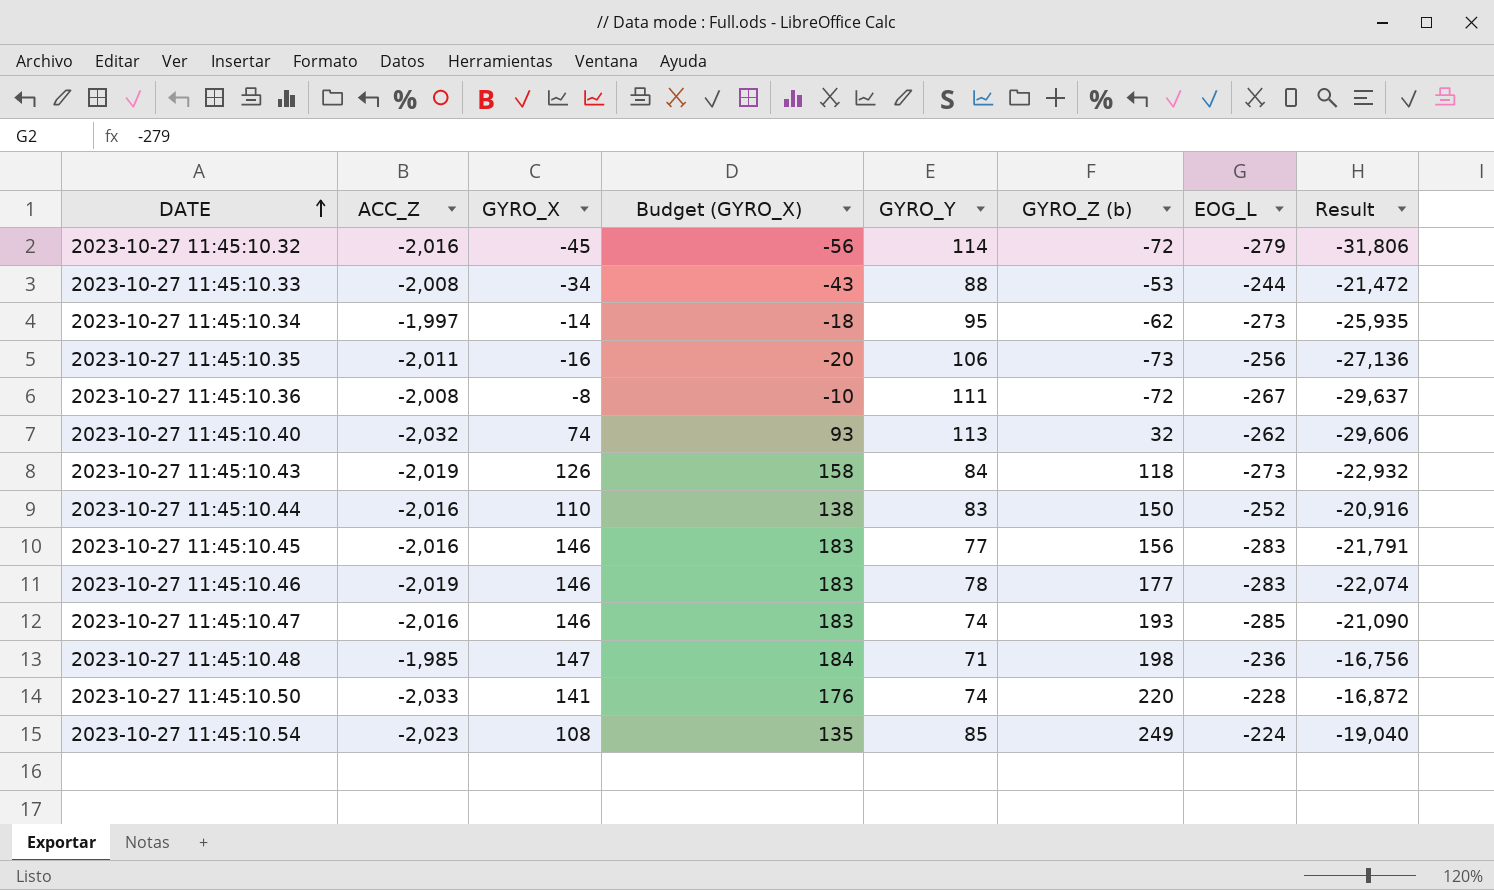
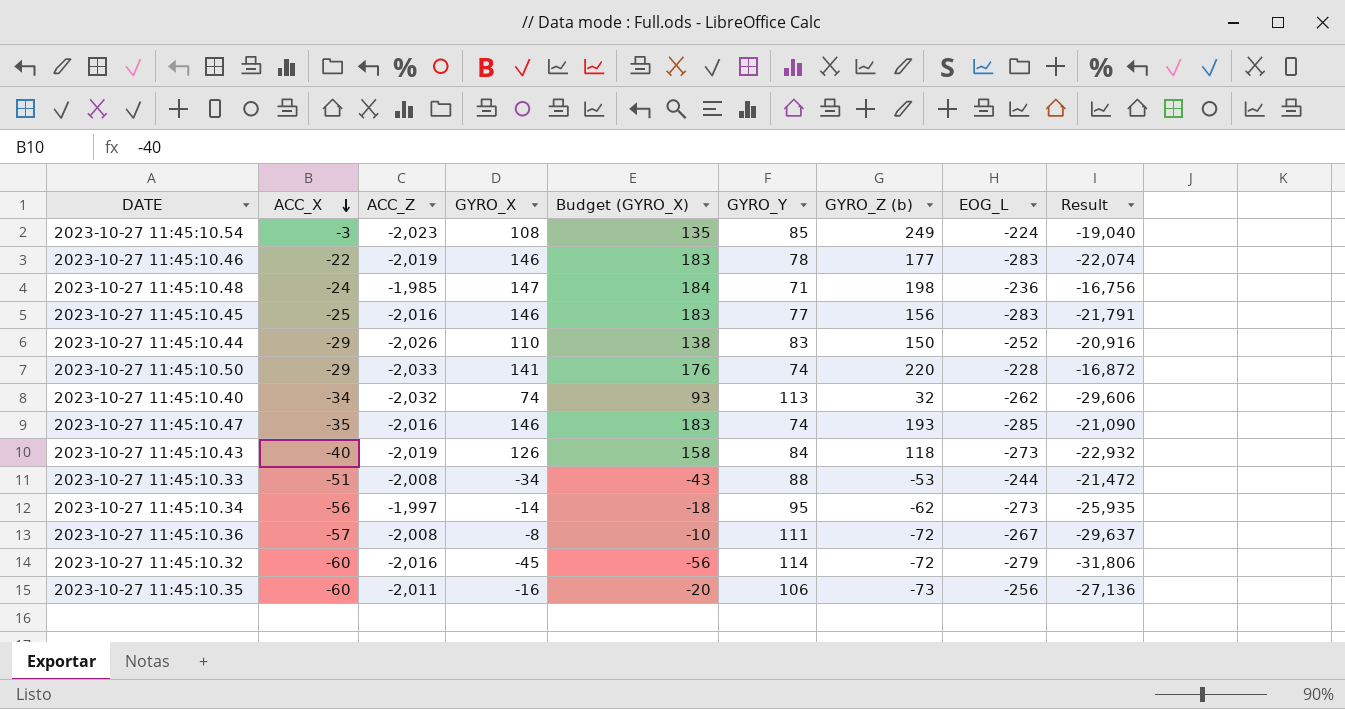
row order: DATE ascending -> ACC_X descending
column ACC_X | position: none -> 2
2023-10-27 11:45:10.44 | ACC_Z: -2,016 -> -2,026

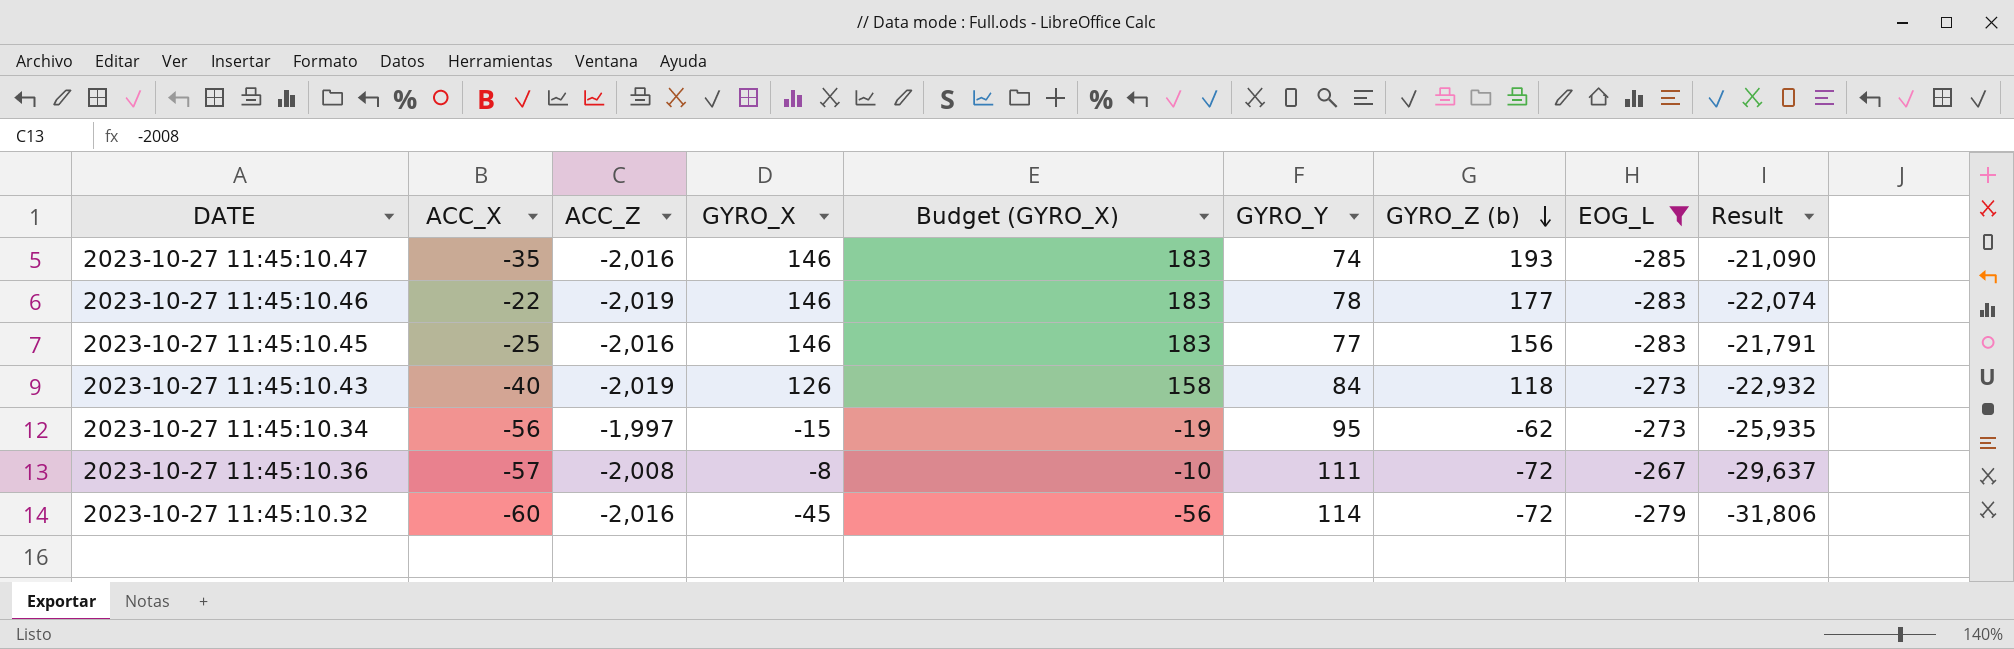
filter: none -> EOG_L <= -267
row order: ACC_X descending -> GYRO_Z (b) descending
2023-10-27 11:45:10.34 | GYRO_X: -14 -> -15
2023-10-27 11:45:10.34 | Budget (GYRO_X): -18 -> -19

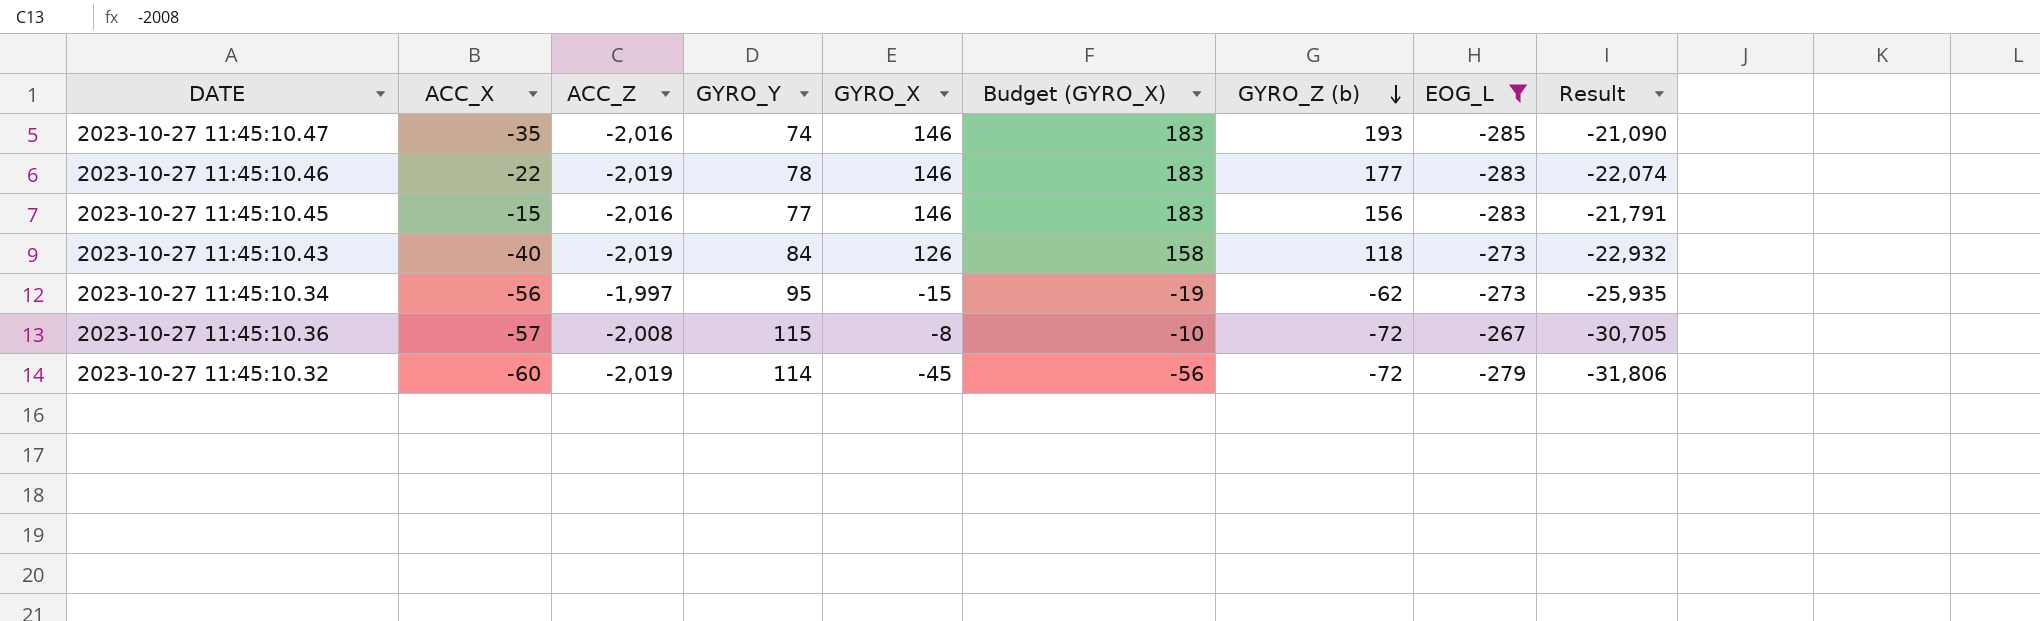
column GYRO_Y | position: 6 -> 4
2023-10-27 11:45:10.45 | ACC_X: -25 -> -15
2023-10-27 11:45:10.36 | GYRO_Y: 111 -> 115
2023-10-27 11:45:10.36 | Result: -29,637 -> -30,705
2023-10-27 11:45:10.32 | ACC_Z: -2,016 -> -2,019

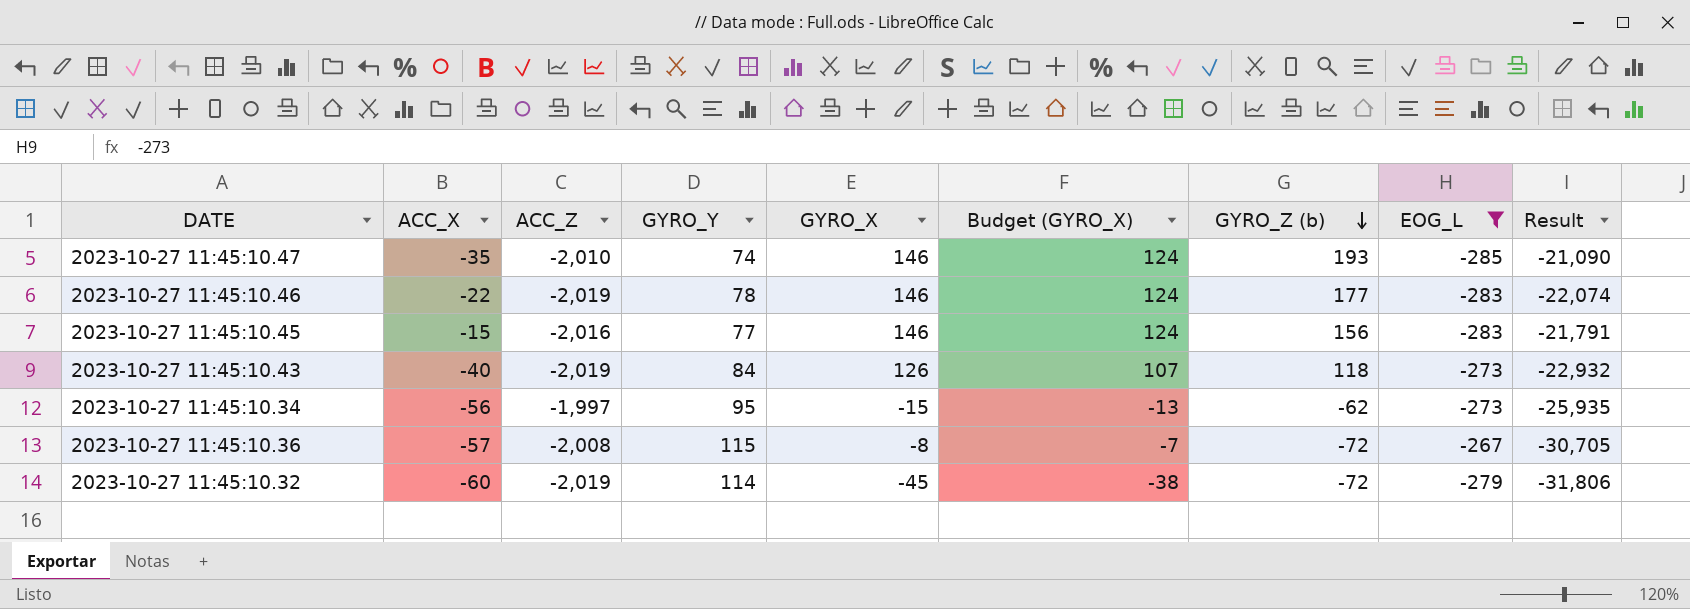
column Budget (GYRO_X) | formula: [GYRO_X] * 1.25 -> [GYRO_X] * 0.85
2023-10-27 11:45:10.47 | ACC_Z: -2,016 -> -2,010

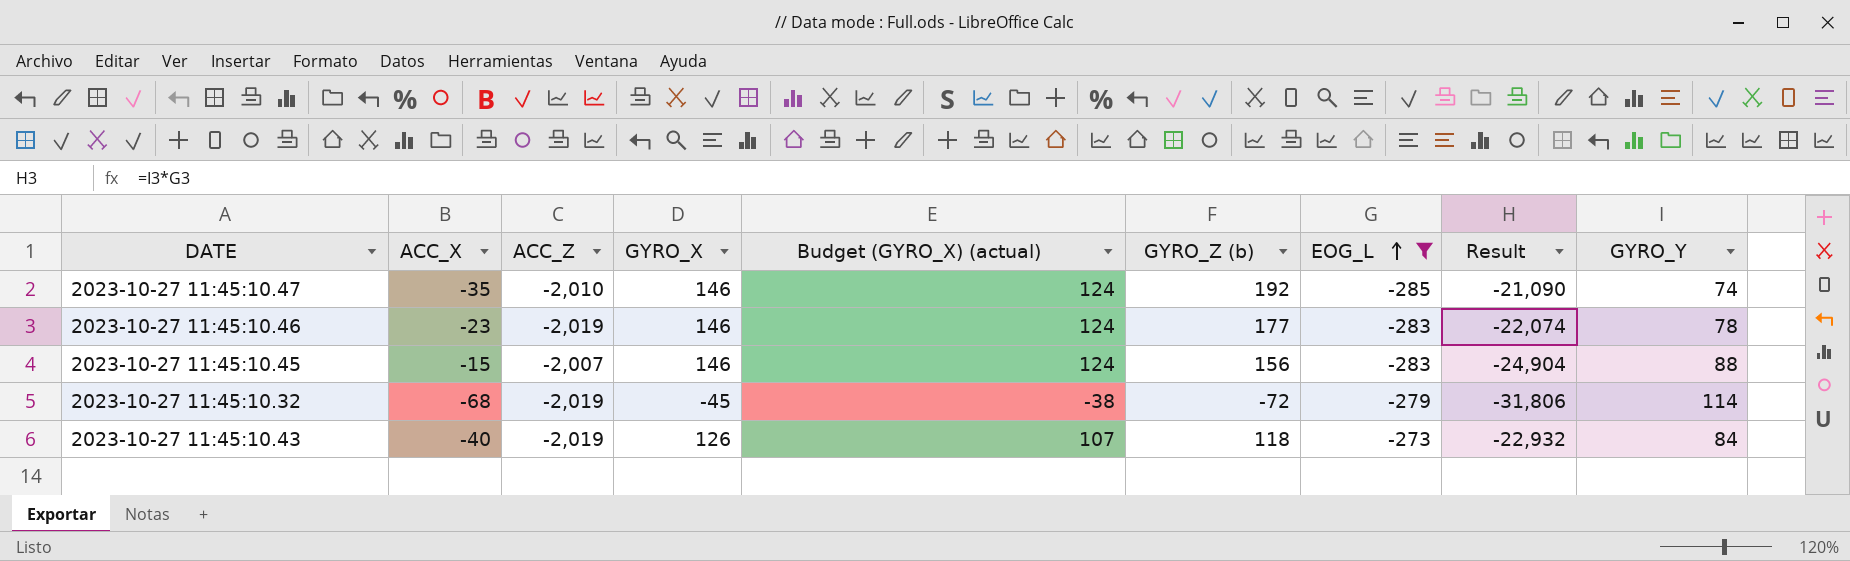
row order: GYRO_Z (b) descending -> EOG_L ascending
column name: Budget (GYRO_X) -> Budget (GYRO_X) (actual)
column GYRO_Y | position: 4 -> 9
row 2023-10-27 11:45:10.34: -56 | -1,997 | 95 | -15 | -13 | -62 | -273 | -25,935 -> none
row 2023-10-27 11:45:10.36: -57 | -2,008 | 115 | -8 | -7 | -72 | -267 | -30,705 -> none
2023-10-27 11:45:10.47 | GYRO_Z (b): 193 -> 192
2023-10-27 11:45:10.46 | ACC_X: -22 -> -23
2023-10-27 11:45:10.45 | ACC_Z: -2,016 -> -2,007
2023-10-27 11:45:10.45 | Result: -21,791 -> -24,904
2023-10-27 11:45:10.45 | GYRO_Y: 77 -> 88
2023-10-27 11:45:10.32 | ACC_X: -60 -> -68

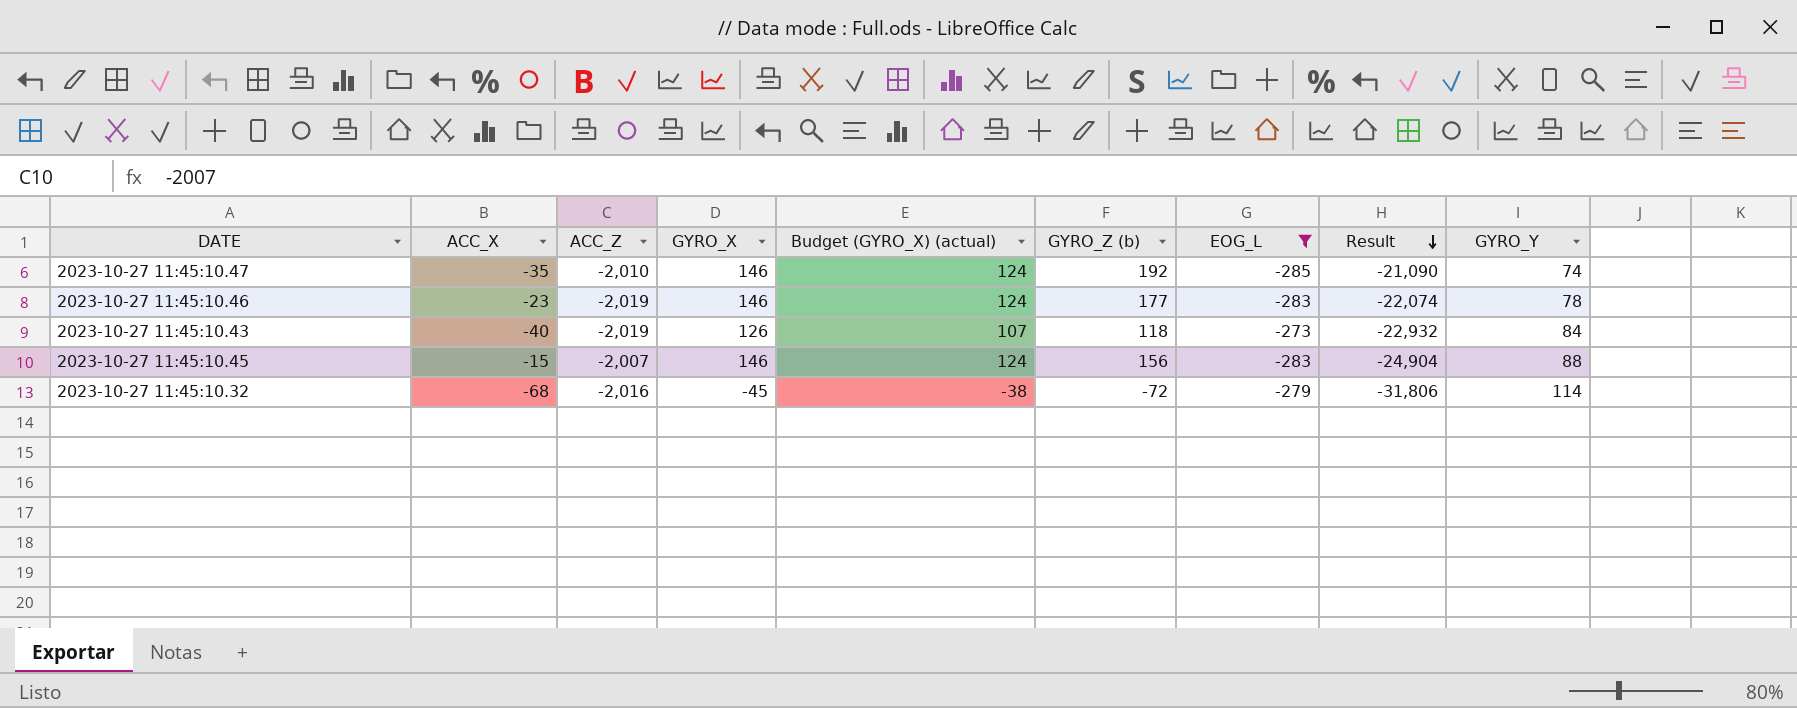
row order: EOG_L ascending -> Result descending
2023-10-27 11:45:10.32 | ACC_Z: -2,019 -> -2,016

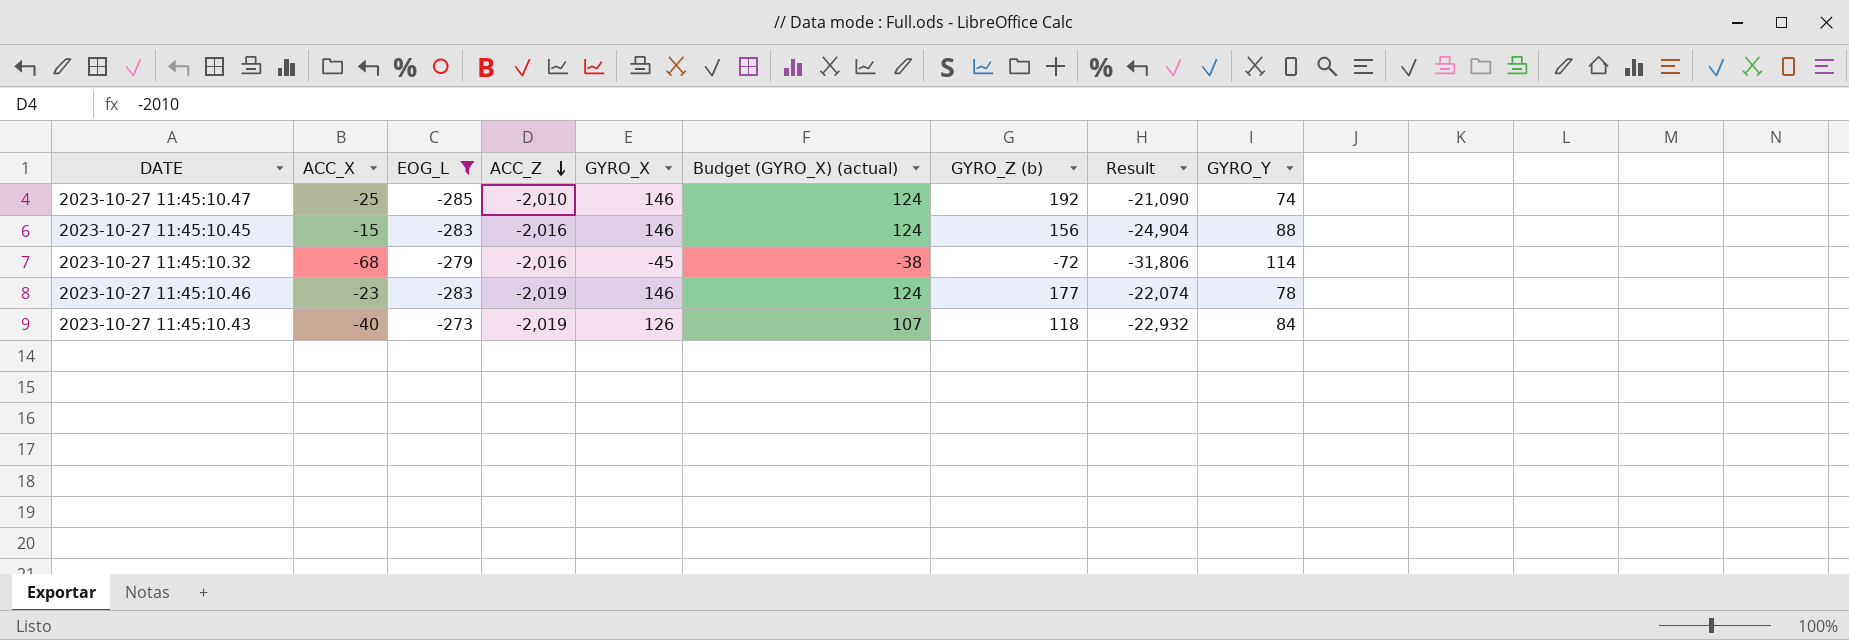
row order: Result descending -> ACC_Z descending
column EOG_L | position: 7 -> 3
2023-10-27 11:45:10.47 | ACC_X: -35 -> -25
2023-10-27 11:45:10.45 | ACC_Z: -2,007 -> -2,016

